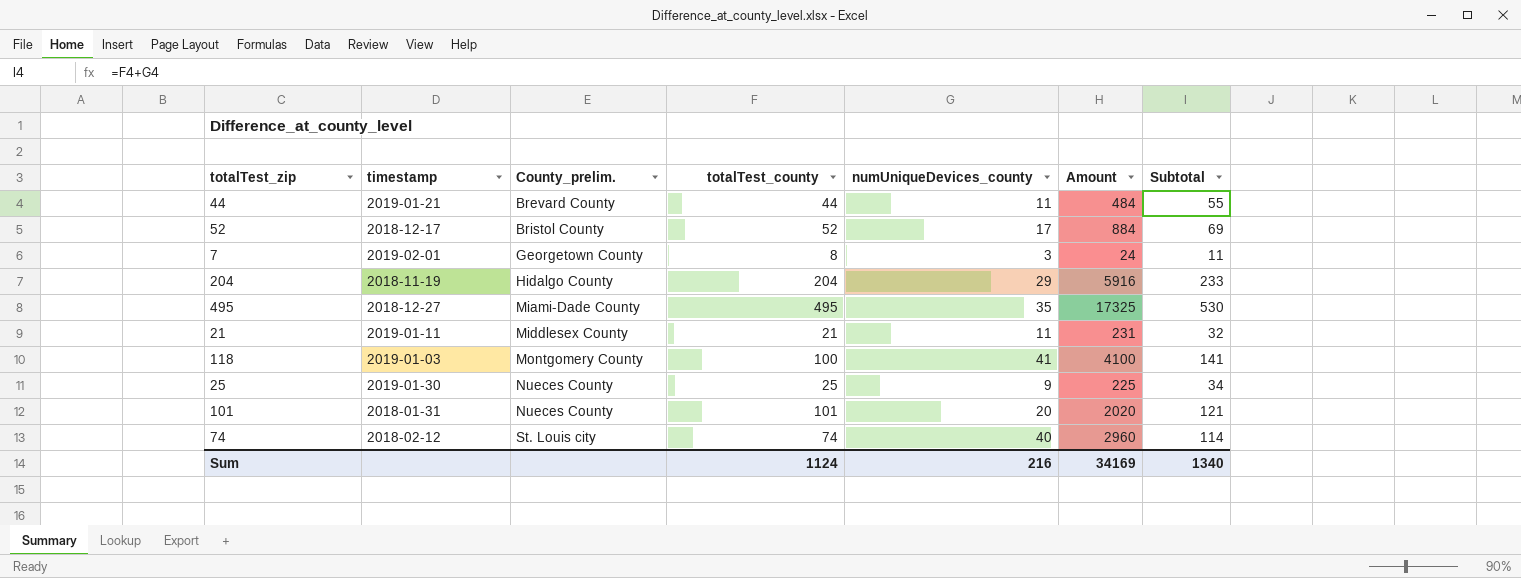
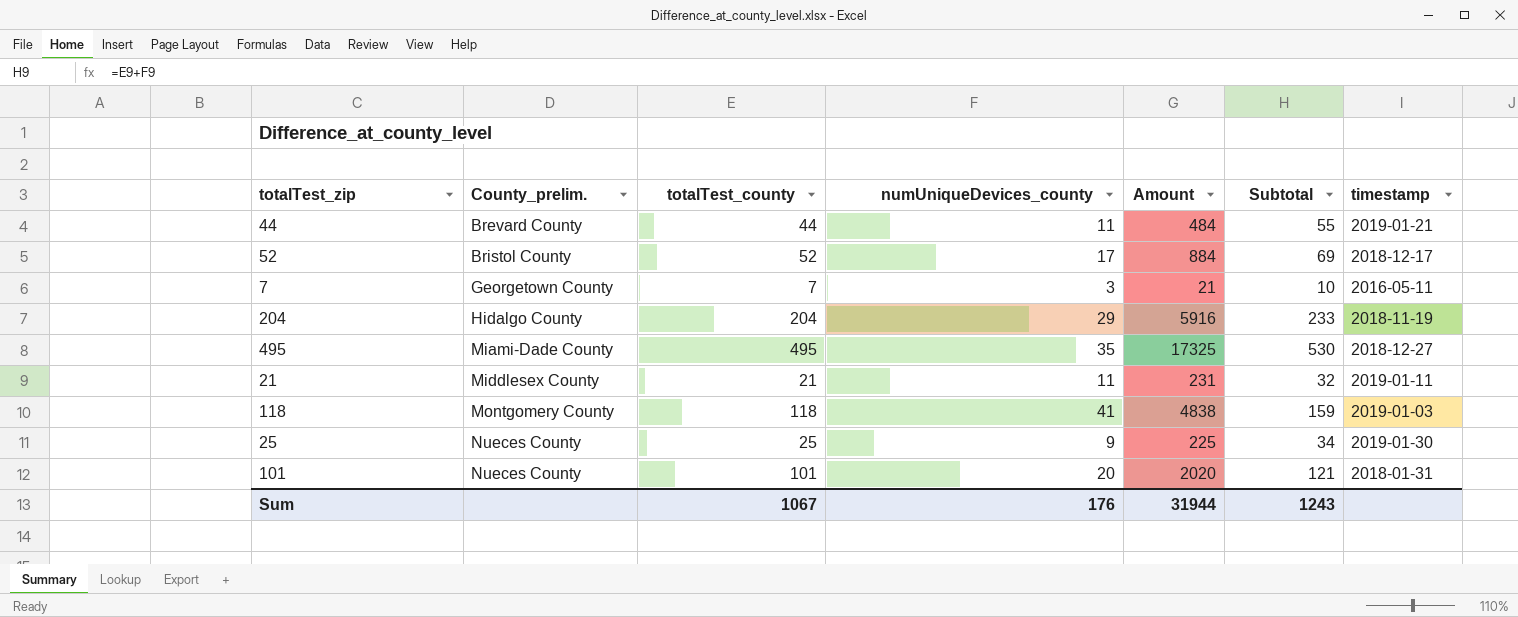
column timestamp | position: 2 -> 7
row 74: 2018-02-12 | St. Louis city | 74 | 40 | 2960 | 114 -> none
7 | totalTest_county: 8 -> 7
7 | Amount: 24 -> 21
7 | Subtotal: 11 -> 10
7 | timestamp: 2019-02-01 -> 2016-05-11
118 | totalTest_county: 100 -> 118
118 | Amount: 4100 -> 4838
118 | Subtotal: 141 -> 159
Sum | totalTest_county: 1124 -> 1067
Sum | numUniqueDevices_county: 216 -> 176
Sum | Amount: 34169 -> 31944
Sum | Subtotal: 1340 -> 1243

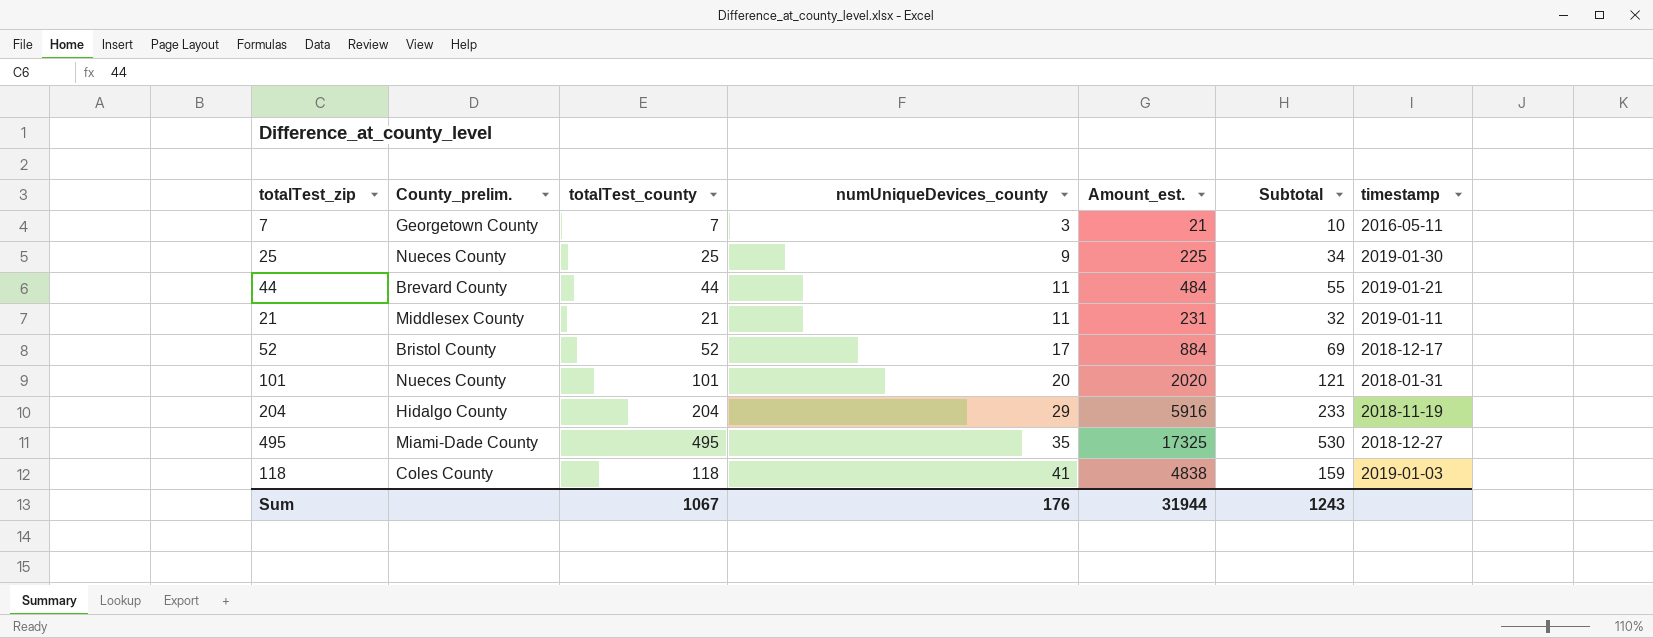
row order: County_prelim. ascending -> numUniqueDevices_county ascending
column name: Amount -> Amount_est.
118 | County_prelim.: Montgomery County -> Coles County

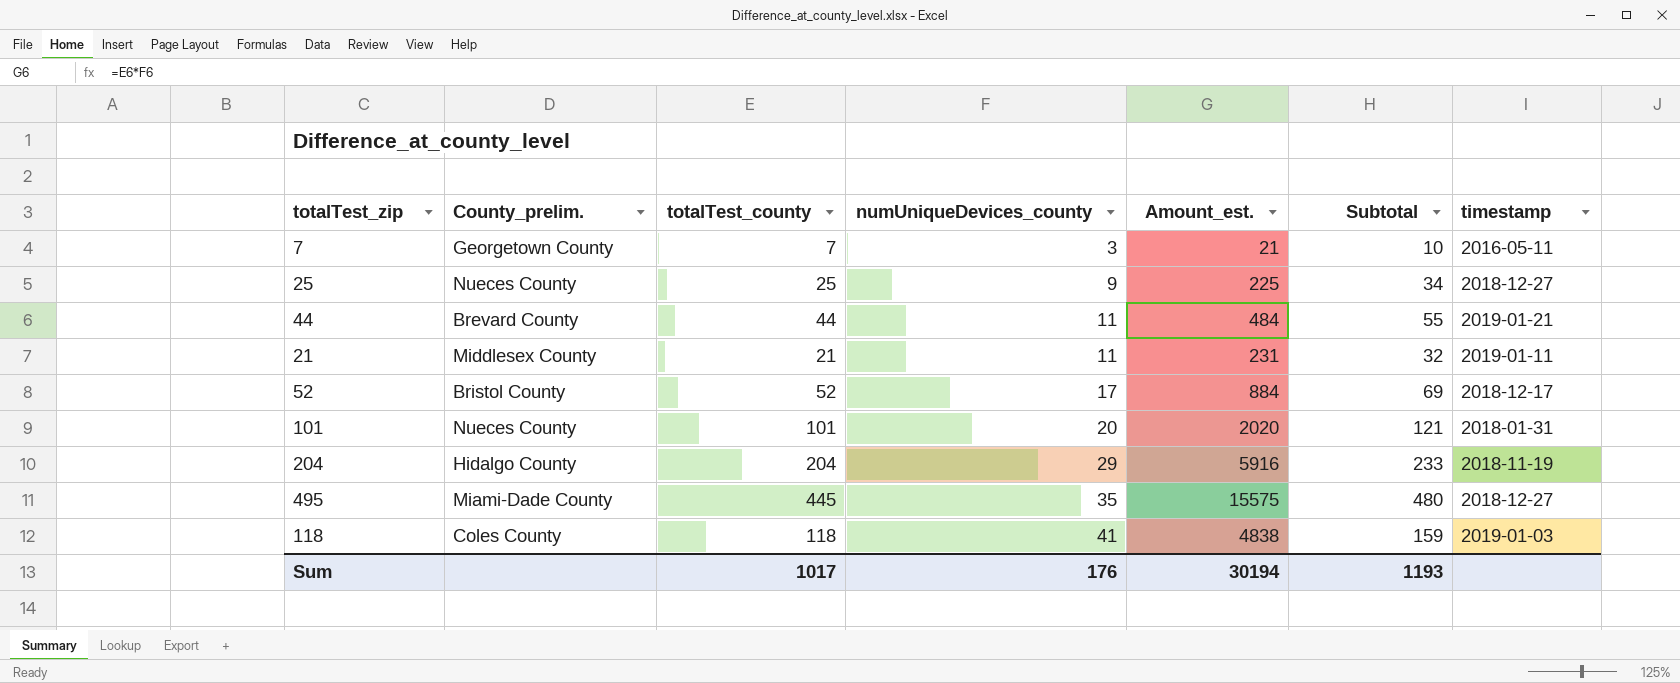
25 | timestamp: 2019-01-30 -> 2018-12-27
495 | totalTest_county: 495 -> 445
495 | Amount_est.: 17325 -> 15575
495 | Subtotal: 530 -> 480
Sum | totalTest_county: 1067 -> 1017
Sum | Amount_est.: 31944 -> 30194
Sum | Subtotal: 1243 -> 1193

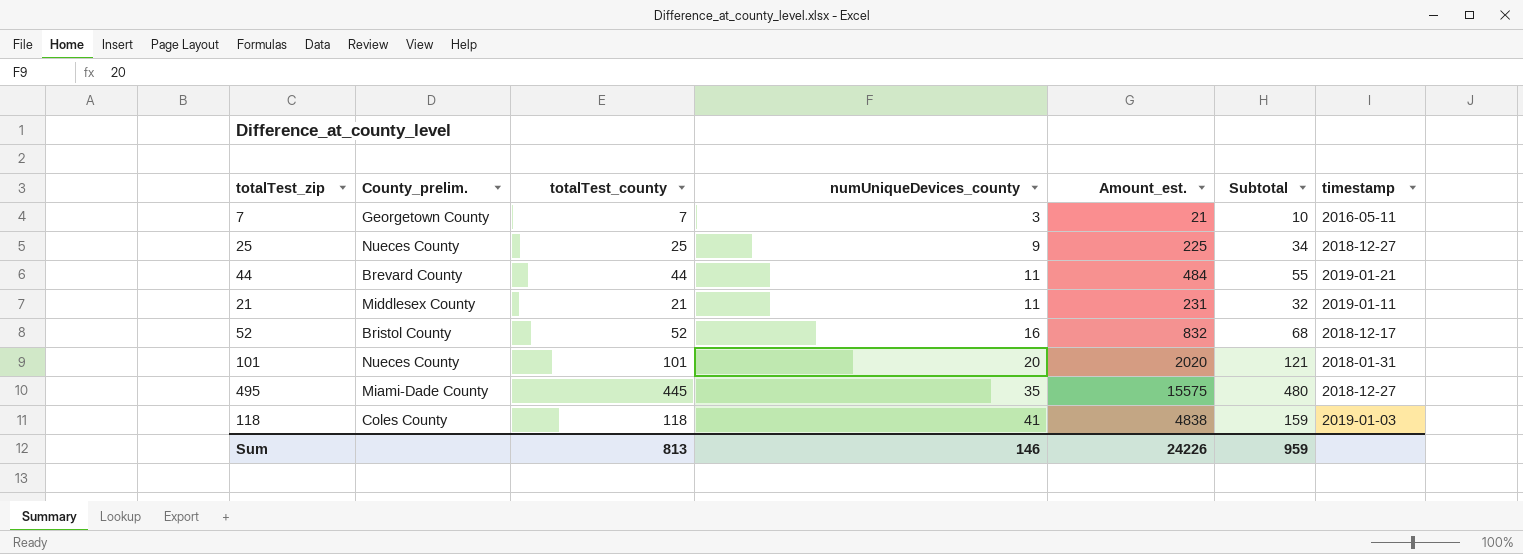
row 204: Hidalgo County | 204 | 29 | 5916 | 233 | 2018-11-19 -> none
52 | numUniqueDevices_county: 17 -> 16
52 | Amount_est.: 884 -> 832
52 | Subtotal: 69 -> 68
Sum | totalTest_county: 1017 -> 813
Sum | numUniqueDevices_county: 176 -> 146
Sum | Amount_est.: 30194 -> 24226
Sum | Subtotal: 1193 -> 959

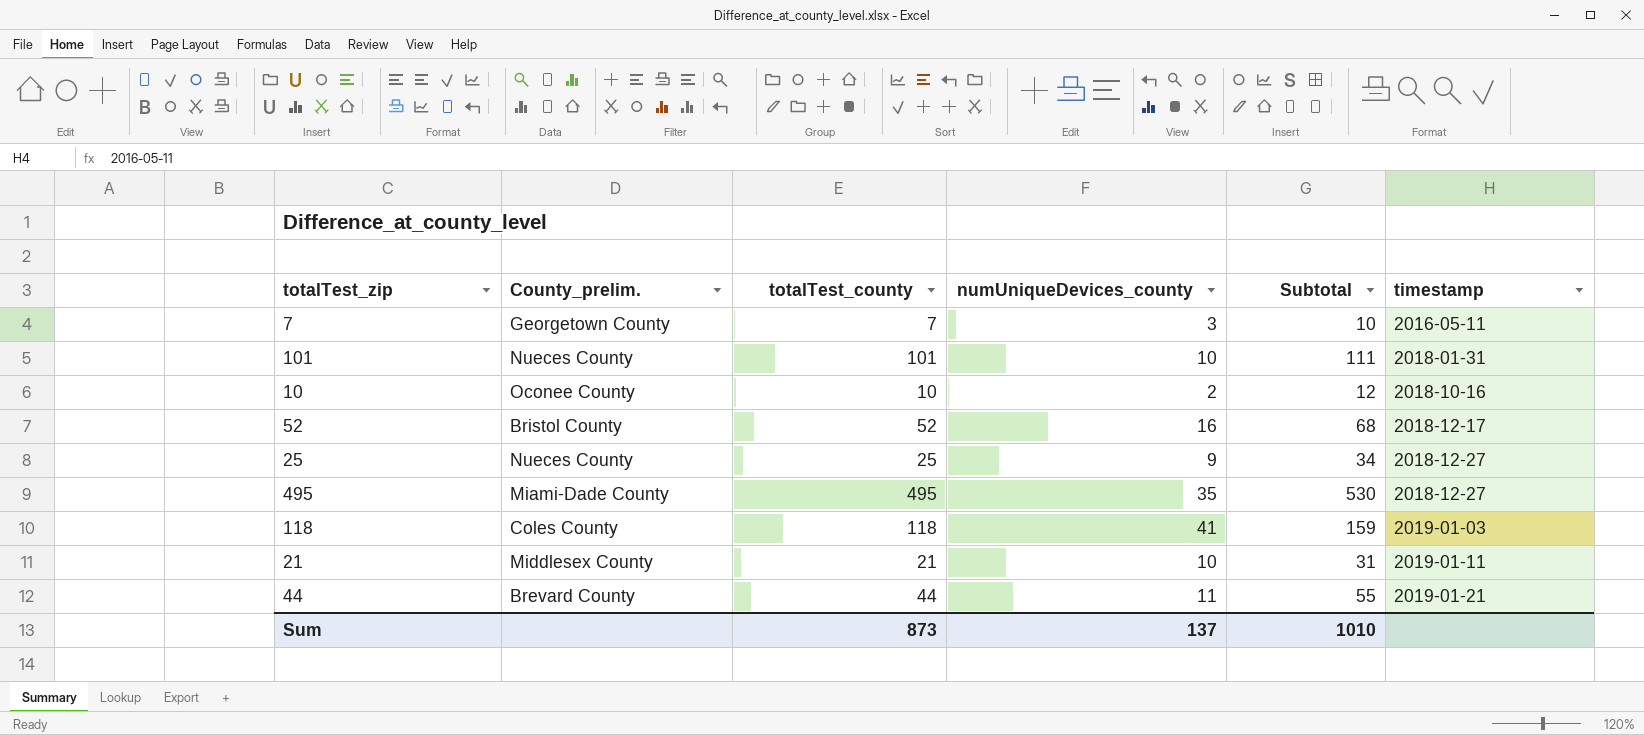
row order: numUniqueDevices_county ascending -> timestamp ascending
column Amount_est. | formula: [totalTest_county] * [numUniqueDevices_county] -> none
101 | numUniqueDevices_county: 20 -> 10
101 | Subtotal: 121 -> 111
row 10: none -> Oconee County | 10 | 2 | 12 | 2018-10-16
495 | totalTest_county: 445 -> 495
495 | Subtotal: 480 -> 530
21 | numUniqueDevices_county: 11 -> 10
21 | Subtotal: 32 -> 31
Sum | totalTest_county: 813 -> 873
Sum | numUniqueDevices_county: 146 -> 137
Sum | Subtotal: 959 -> 1010

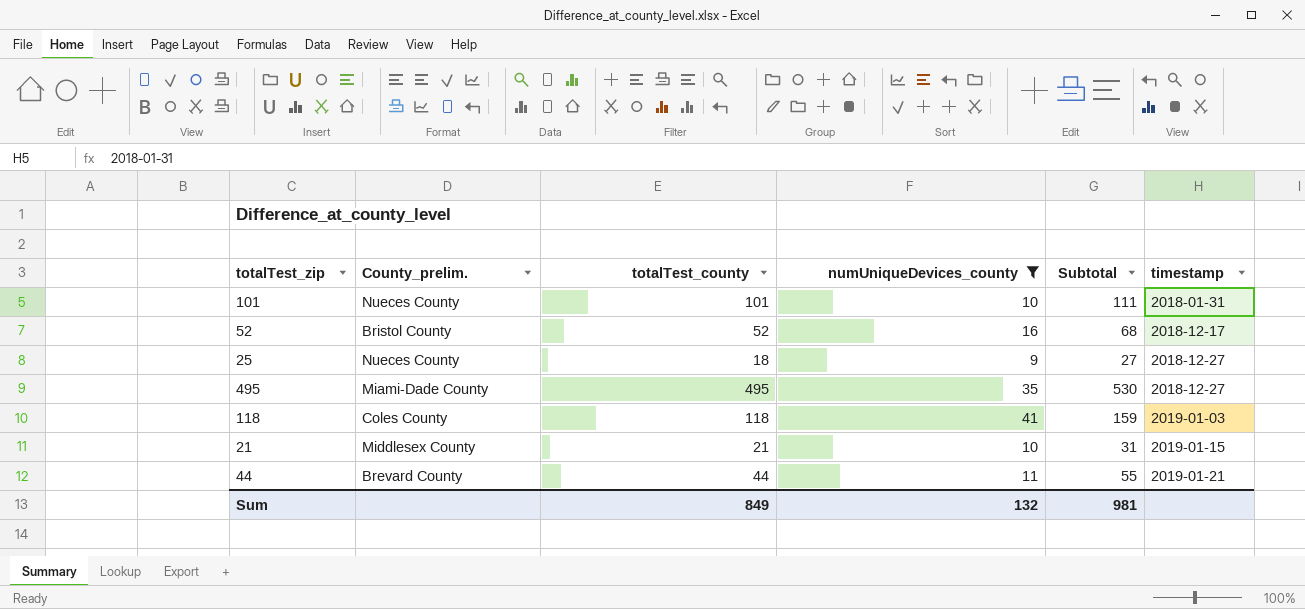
filter: none -> numUniqueDevices_county >= 9
25 | totalTest_county: 25 -> 18
25 | Subtotal: 34 -> 27
21 | timestamp: 2019-01-11 -> 2019-01-15
Sum | totalTest_county: 873 -> 849
Sum | numUniqueDevices_county: 137 -> 132
Sum | Subtotal: 1010 -> 981

